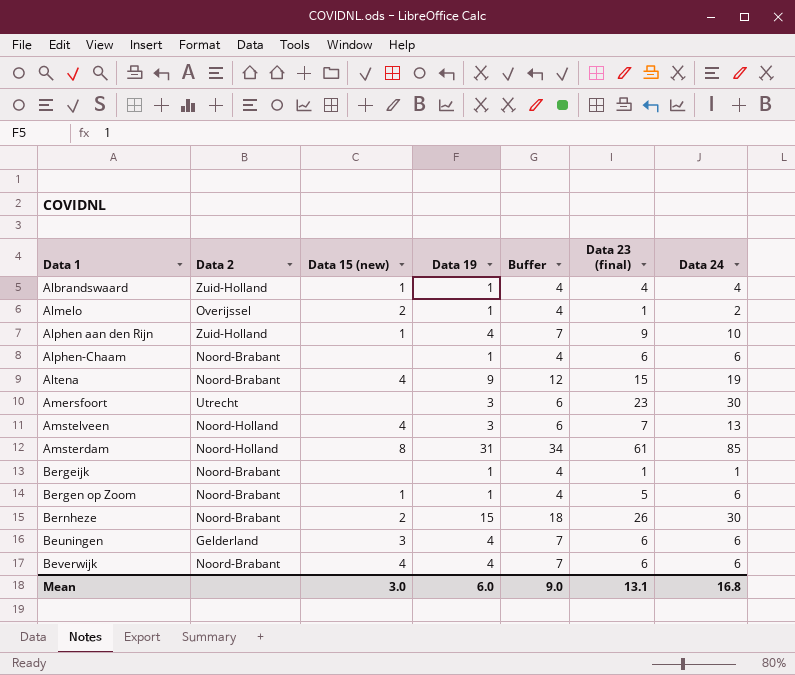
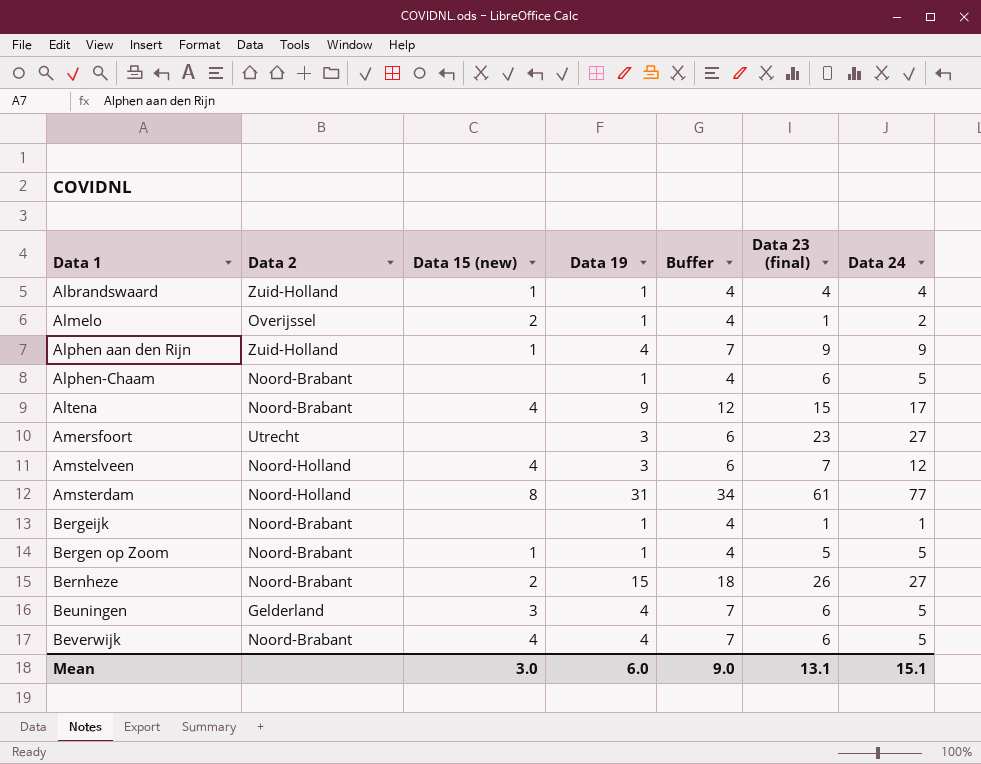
Alphen aan den Rijn | Data 24: 10 -> 9
Alphen-Chaam | Data 24: 6 -> 5
Altena | Data 24: 19 -> 17
Amersfoort | Data 24: 30 -> 27
Amstelveen | Data 24: 13 -> 12
Amsterdam | Data 24: 85 -> 77
Bergen op Zoom | Data 24: 6 -> 5
Bernheze | Data 24: 30 -> 27
Beuningen | Data 24: 6 -> 5
Beverwijk | Data 24: 6 -> 5
Mean | Data 24: 16.8 -> 15.1

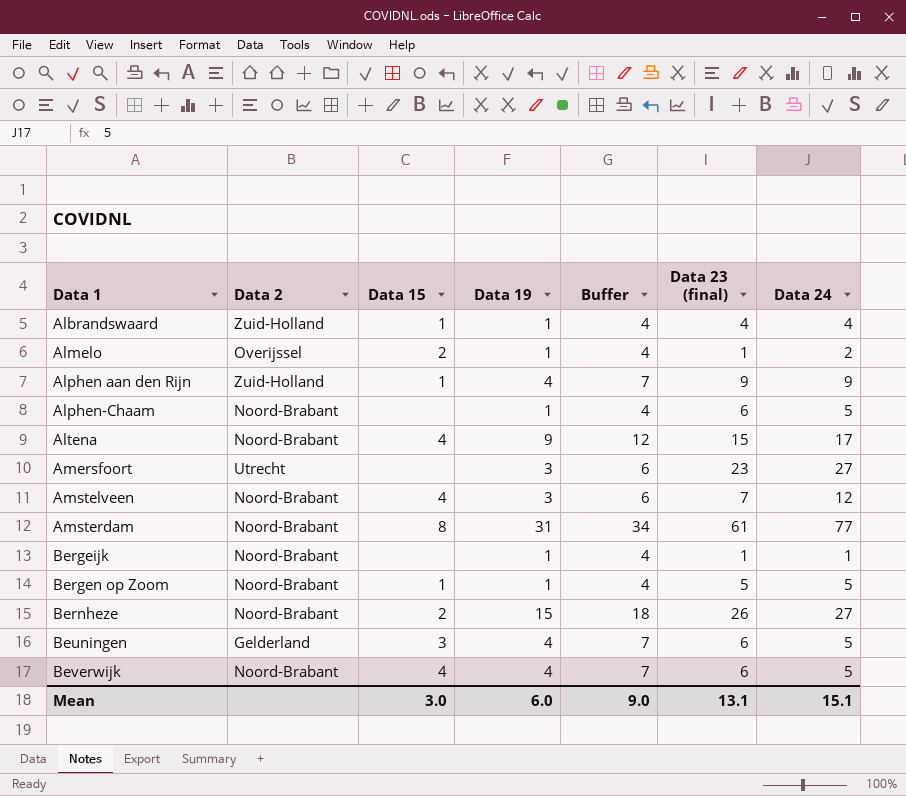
column name: Data 15 (new) -> Data 15
Amstelveen | Data 2: Noord-Holland -> Noord-Brabant
Amsterdam | Data 2: Noord-Holland -> Noord-Brabant

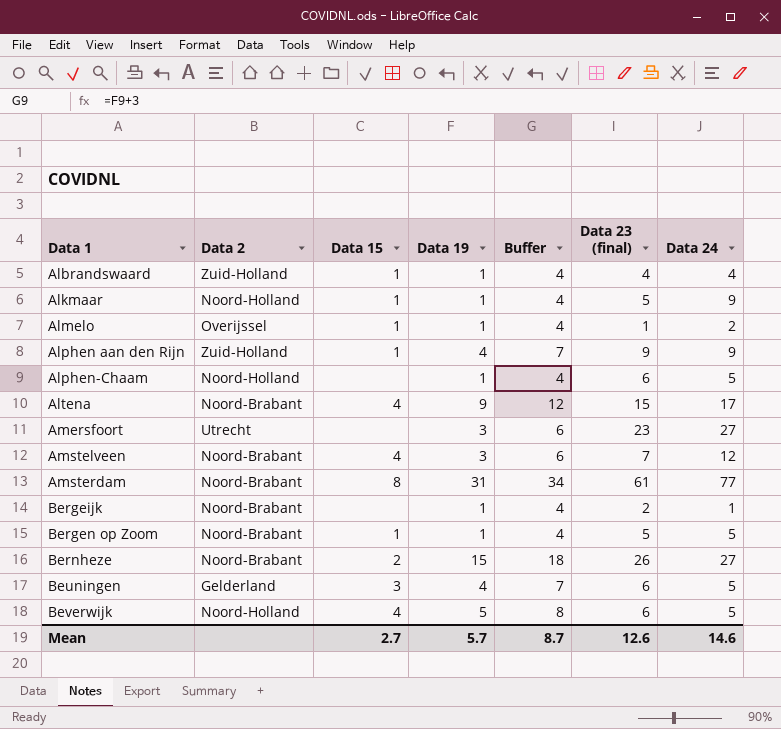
row Alkmaar: none -> Noord-Holland | 1 | 1 | 4 | 5 | 9
Almelo | Data 15: 2 -> 1
Alphen-Chaam | Data 2: Noord-Brabant -> Noord-Holland
Bergeijk | Data 23 (final): 1 -> 2
Beverwijk | Data 2: Noord-Brabant -> Noord-Holland
Beverwijk | Data 19: 4 -> 5
Beverwijk | Buffer: 7 -> 8
Mean | Data 15: 3.0 -> 2.7
Mean | Data 19: 6.0 -> 5.7
Mean | Buffer: 9.0 -> 8.7
Mean | Data 23 (final): 13.1 -> 12.6
Mean | Data 24: 15.1 -> 14.6

